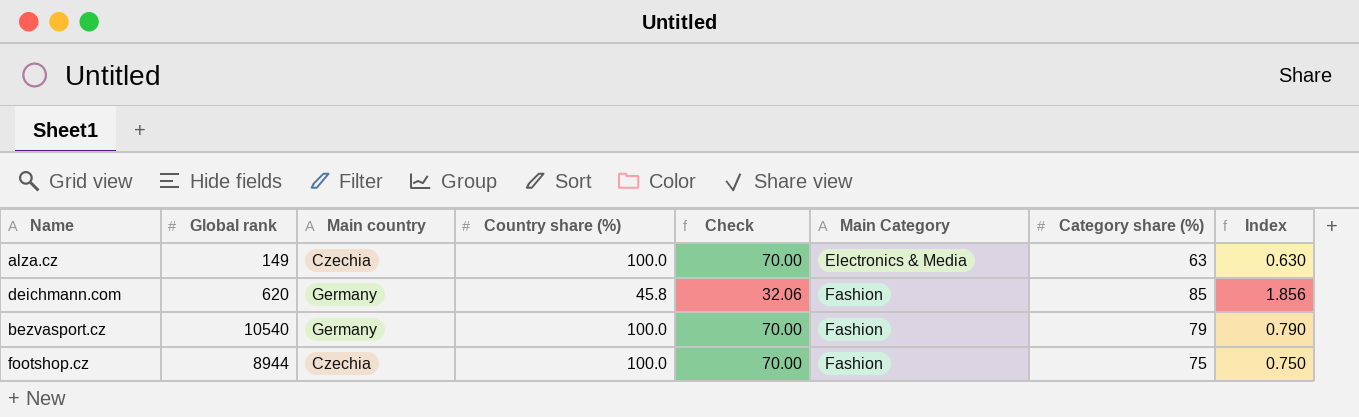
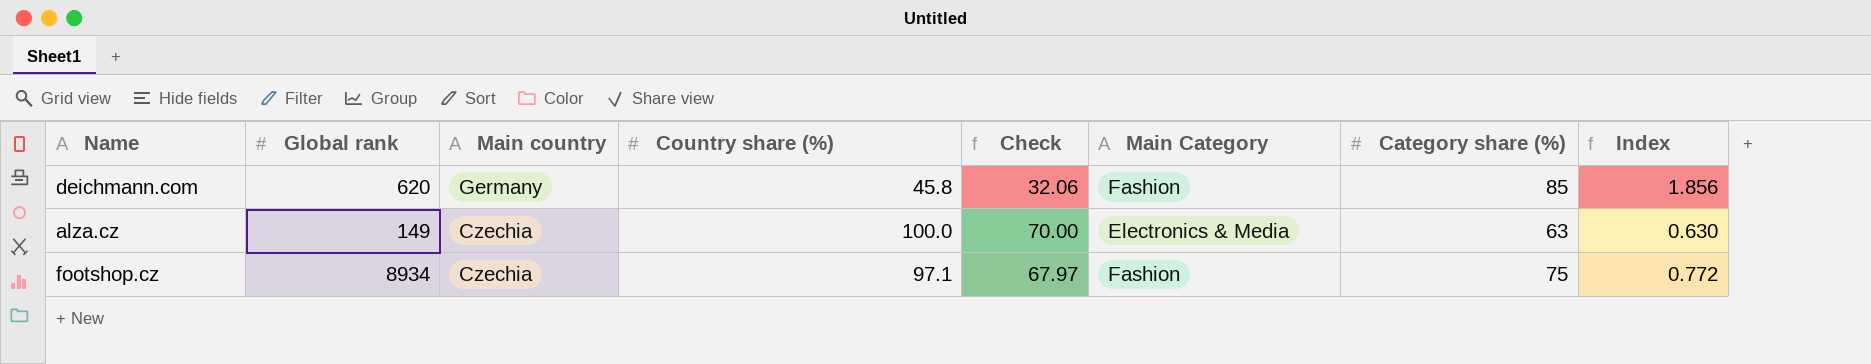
row order: Main Category ascending -> Main country descending
row bezvasport.cz: 10540 | Germany | 100.0 | 70.00 | Fashion | 79 | 0.790 -> none
footshop.cz | Global rank: 8944 -> 8934
footshop.cz | Country share (%): 100.0 -> 97.1
footshop.cz | Check: 70.00 -> 67.97
footshop.cz | Index: 0.750 -> 0.772

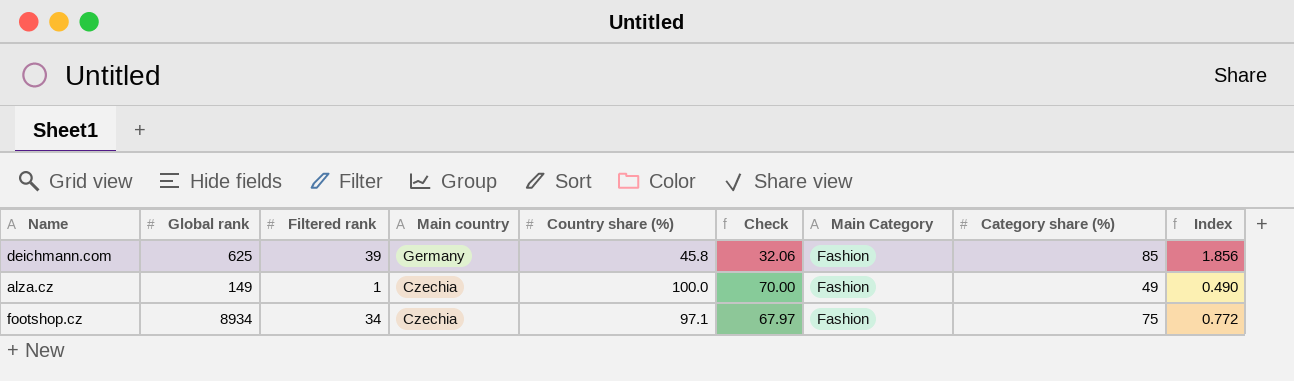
column Filtered rank | position: none -> 3
deichmann.com | Global rank: 620 -> 625
alza.cz | Main Category: Electronics & Media -> Fashion
alza.cz | Category share (%): 63 -> 49
alza.cz | Index: 0.630 -> 0.490

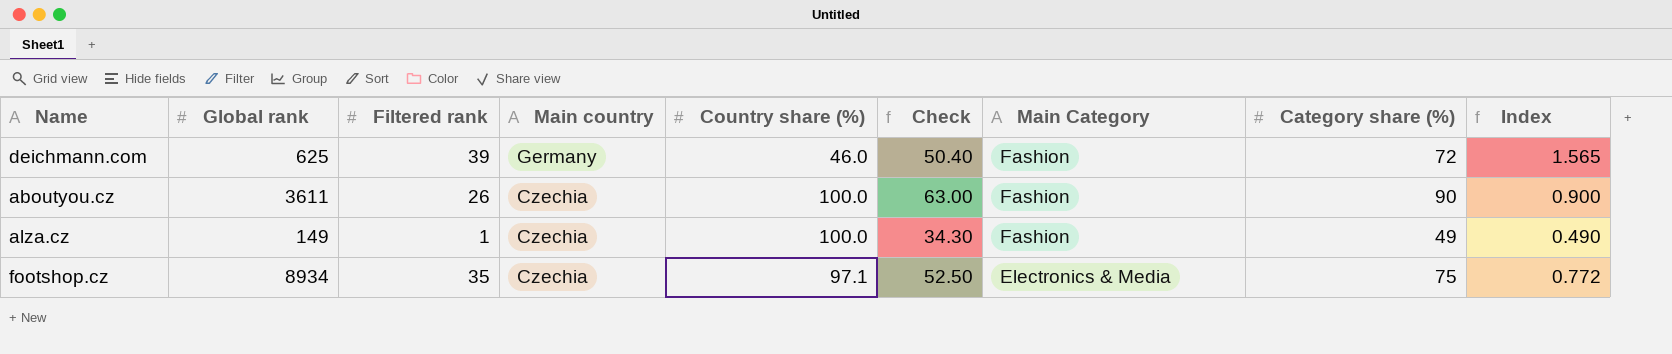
column Check | formula: [Country share (%)] * 0.7 -> [Category share (%)] * 0.7
deichmann.com | Country share (%): 45.8 -> 46.0
deichmann.com | Category share (%): 85 -> 72
deichmann.com | Index: 1.856 -> 1.565
row aboutyou.cz: none -> 3611 | 26 | Czechia | 100.0 | 63.00 | Fashion | 90 | 0.900
footshop.cz | Filtered rank: 34 -> 35
footshop.cz | Main Category: Fashion -> Electronics & Media

